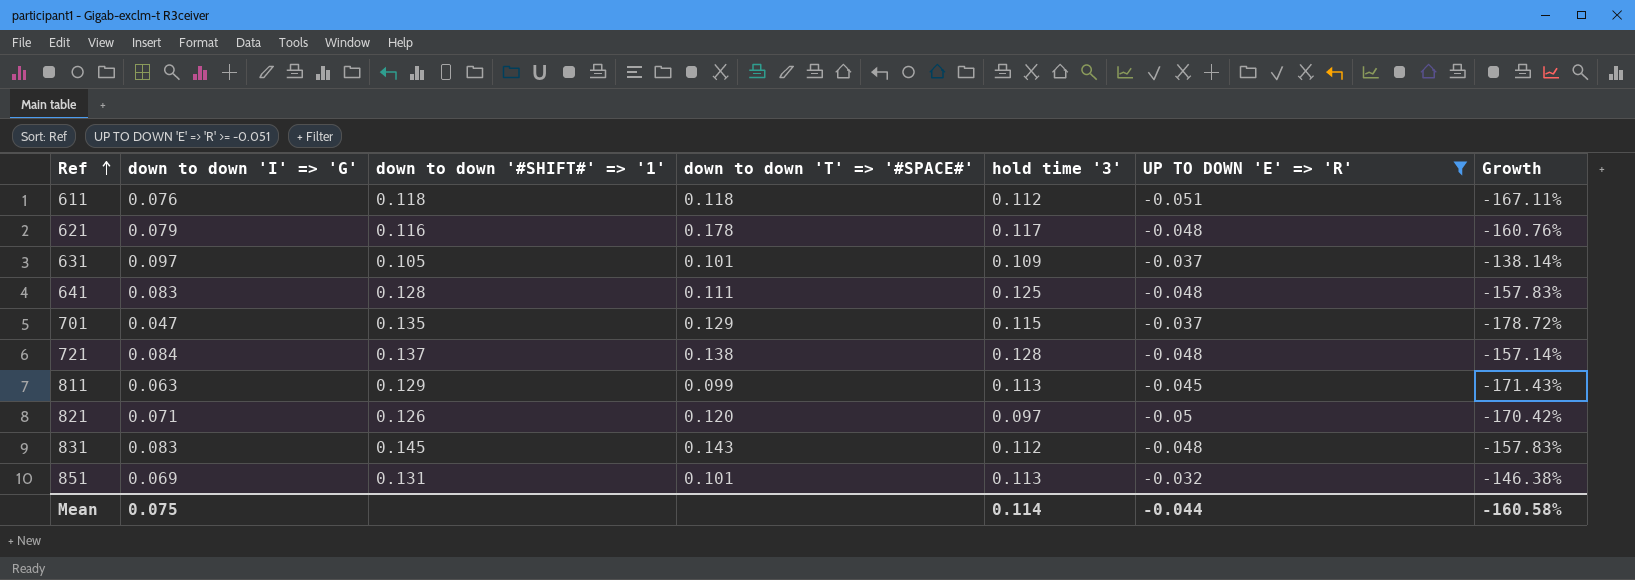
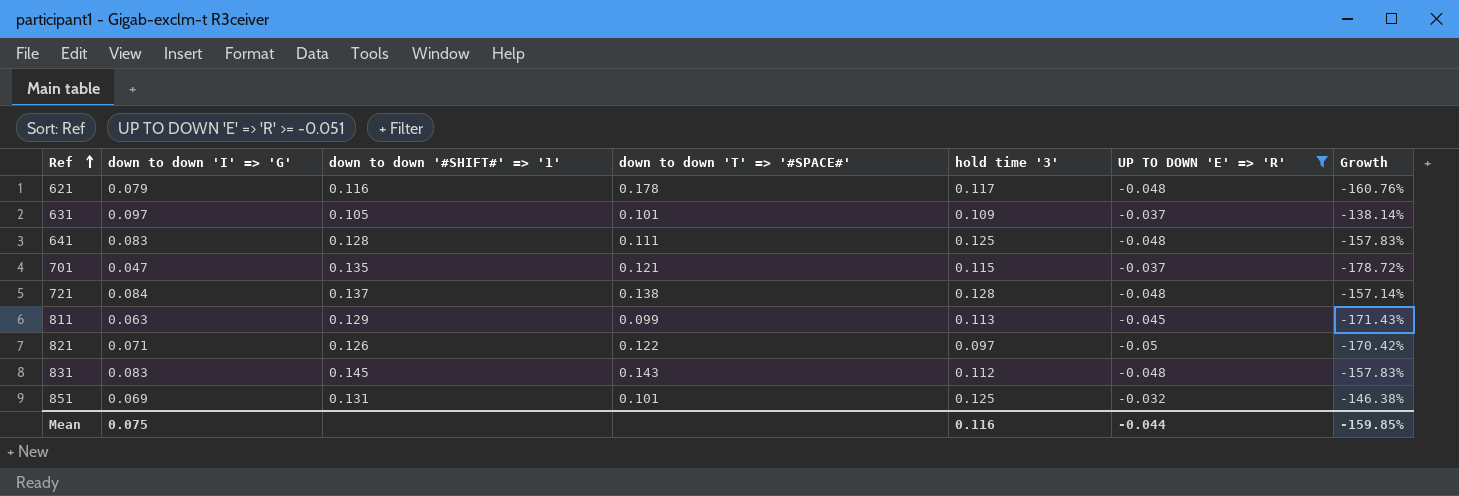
row 611: 0.076 | 0.118 | 0.118 | 0.112 | -0.051 | -167.11% -> none
701 | down to down 'T' => '#SPACE#': 0.129 -> 0.121
821 | down to down 'T' => '#SPACE#': 0.120 -> 0.122
851 | hold time '3': 0.113 -> 0.125
Mean | hold time '3': 0.114 -> 0.116
Mean | Growth: -160.58% -> -159.85%

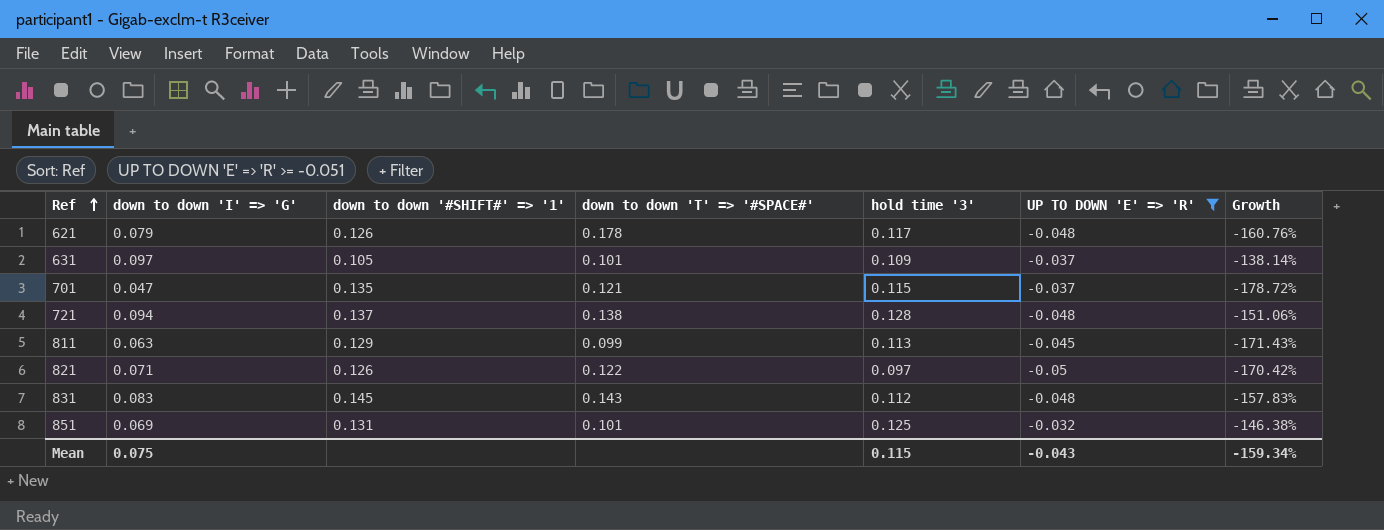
row 641: 0.083 | 0.128 | 0.111 | 0.125 | -0.048 | -157.83% -> none
621 | down to down '#SHIFT#' => '1': 0.116 -> 0.126
721 | down to down 'I' => 'G': 0.084 -> 0.094
721 | Growth: -157.14% -> -151.06%
Mean | hold time '3': 0.116 -> 0.115
Mean | UP TO DOWN 'E' => 'R': -0.044 -> -0.043
Mean | Growth: -159.85% -> -159.34%

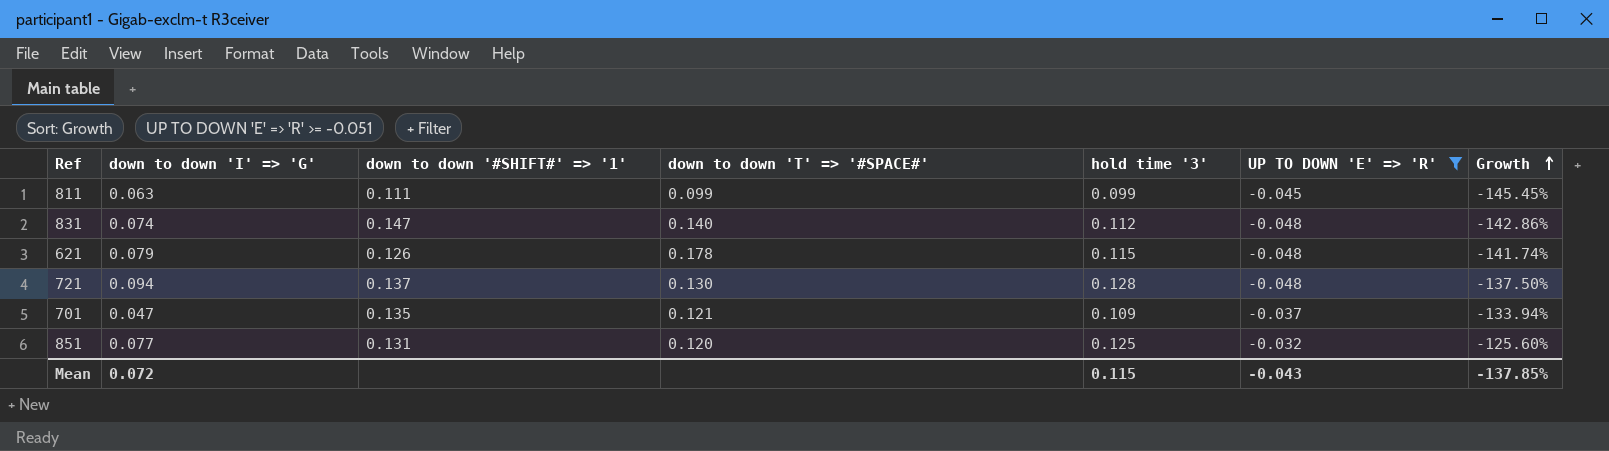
row order: Ref ascending -> Growth ascending
column Growth | formula: ([UP TO DOWN 'E' => 'R'] - [down to down 'I' => 'G']) / [down to down 'I' => 'G'] -> ([UP TO DOWN 'E' => 'R'] - [hold time '3']) / [hold time '3']
row 631: 0.097 | 0.105 | 0.101 | 0.109 | -0.037 | -138.14% -> none
row 821: 0.071 | 0.126 | 0.122 | 0.097 | -0.05 | -170.42% -> none
811 | down to down '#SHIFT#' => '1': 0.129 -> 0.111
811 | hold time '3': 0.113 -> 0.099
831 | down to down 'I' => 'G': 0.083 -> 0.074
831 | down to down '#SHIFT#' => '1': 0.145 -> 0.147
831 | down to down 'T' => '#SPACE#': 0.143 -> 0.140
621 | hold time '3': 0.117 -> 0.115
721 | down to down 'T' => '#SPACE#': 0.138 -> 0.130
701 | hold time '3': 0.115 -> 0.109
851 | down to down 'I' => 'G': 0.069 -> 0.077
851 | down to down 'T' => '#SPACE#': 0.101 -> 0.120
Mean | down to down 'I' => 'G': 0.075 -> 0.072
Mean | Growth: -159.34% -> -137.85%

